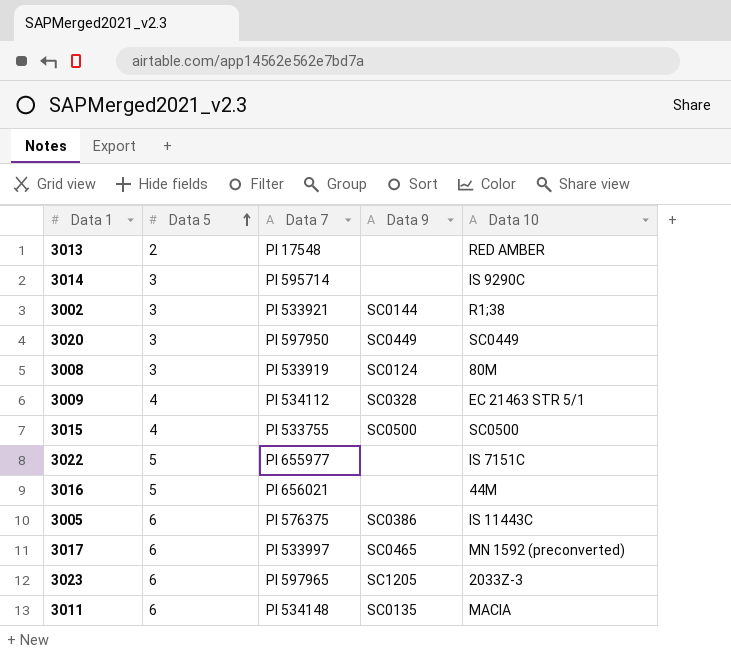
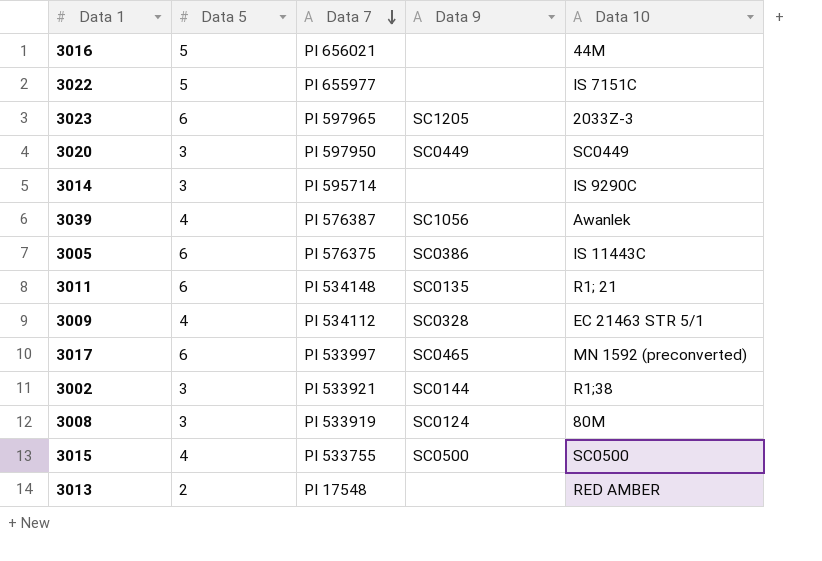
row order: Data 5 ascending -> Data 7 descending
row 3039: none -> 4 | PI 576387 | SC1056 | Awanlek
3011 | Data 10: MACIA -> R1; 21

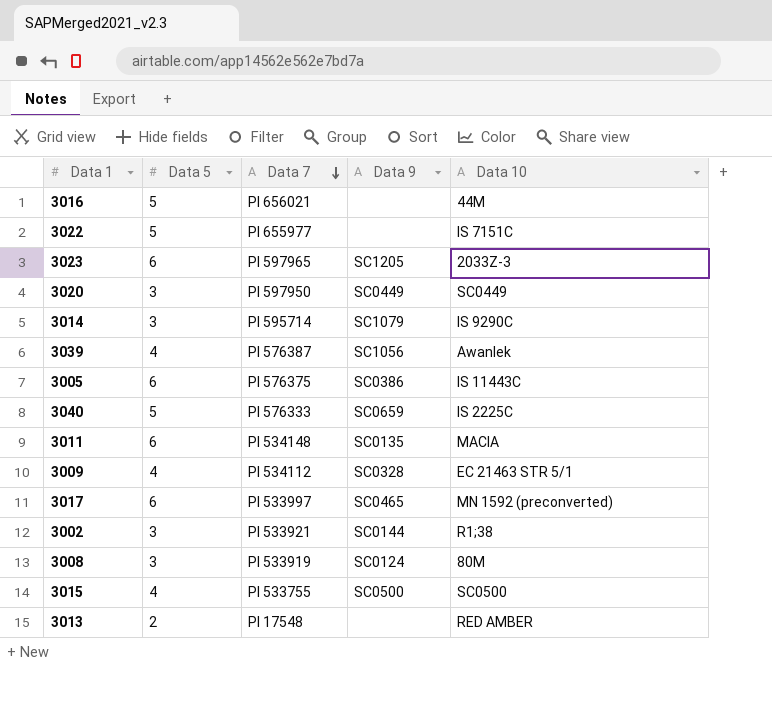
3014 | Data 9: none -> SC1079
row 3040: none -> 5 | PI 576333 | SC0659 | IS 2225C
3011 | Data 10: R1; 21 -> MACIA

